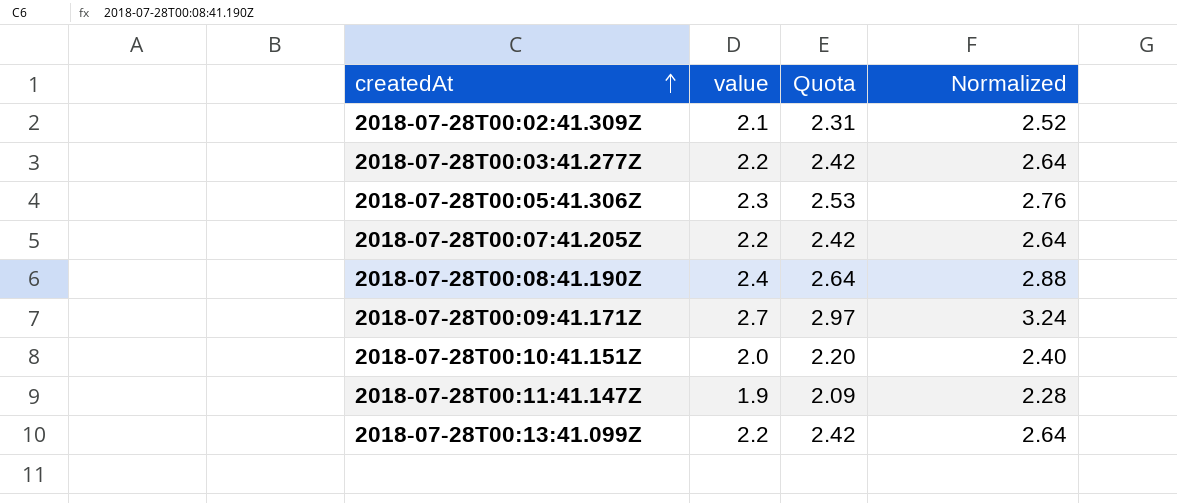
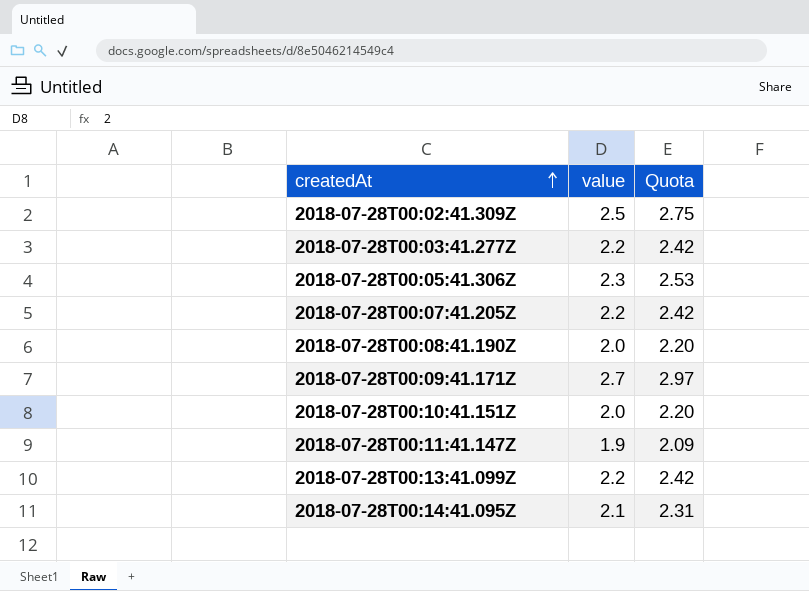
column Normalized | formula: [value] * 1.2 -> none
2018-07-28T00:02:41.309Z | value: 2.1 -> 2.5
2018-07-28T00:02:41.309Z | Quota: 2.31 -> 2.75
2018-07-28T00:08:41.190Z | value: 2.4 -> 2.0
2018-07-28T00:08:41.190Z | Quota: 2.64 -> 2.20
row 2018-07-28T00:14:41.095Z: none -> 2.1 | 2.31

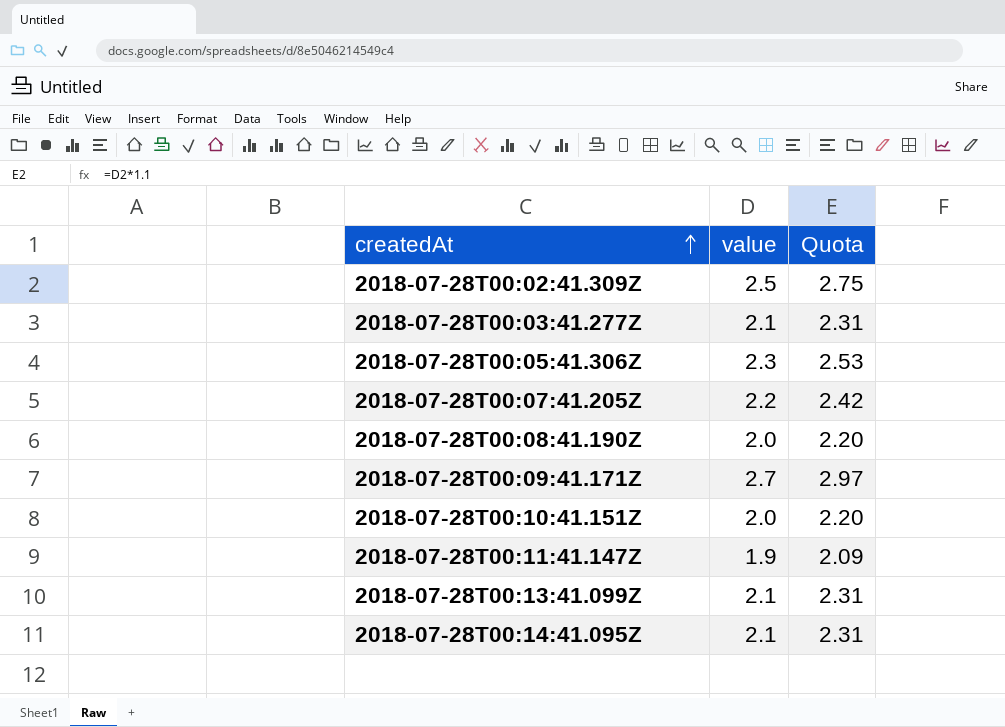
2018-07-28T00:03:41.277Z | value: 2.2 -> 2.1
2018-07-28T00:03:41.277Z | Quota: 2.42 -> 2.31
2018-07-28T00:13:41.099Z | value: 2.2 -> 2.1
2018-07-28T00:13:41.099Z | Quota: 2.42 -> 2.31

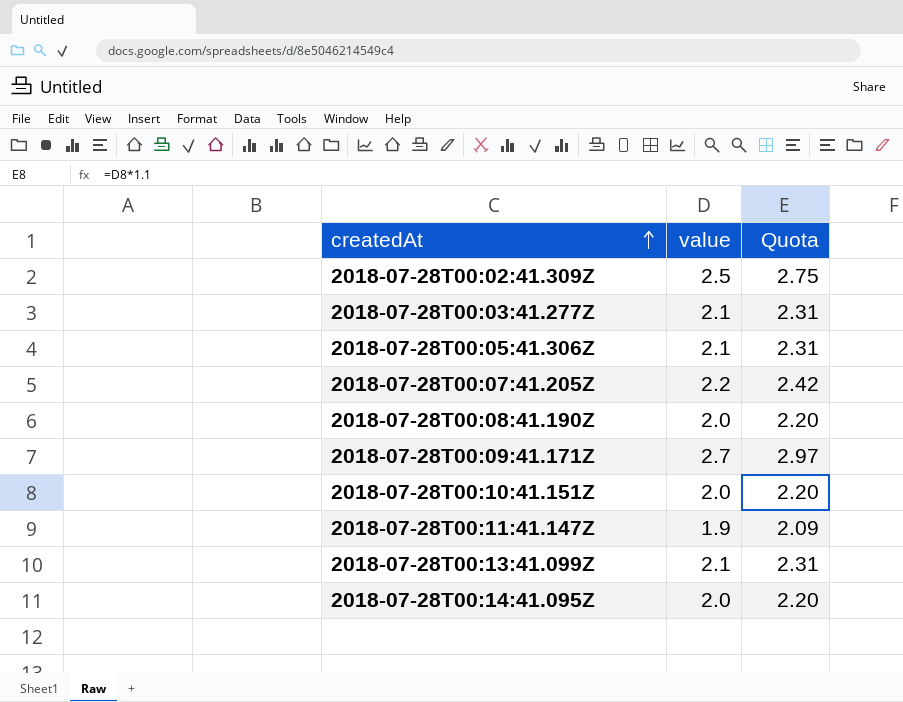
2018-07-28T00:05:41.306Z | value: 2.3 -> 2.1
2018-07-28T00:05:41.306Z | Quota: 2.53 -> 2.31
2018-07-28T00:14:41.095Z | value: 2.1 -> 2.0
2018-07-28T00:14:41.095Z | Quota: 2.31 -> 2.20

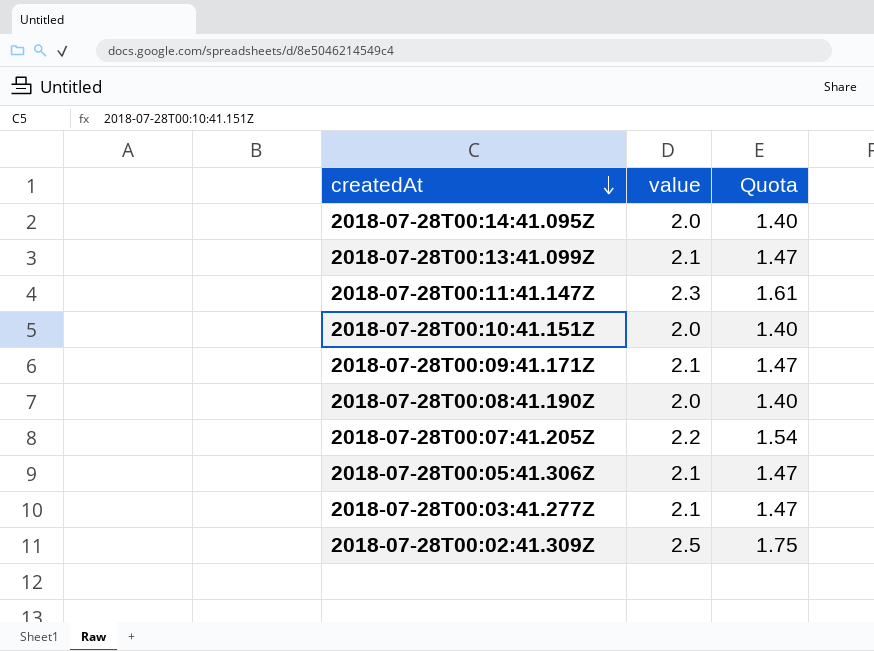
row order: createdAt ascending -> createdAt descending
column Quota | formula: [value] * 1.1 -> [value] * 0.7
2018-07-28T00:11:41.147Z | value: 1.9 -> 2.3
2018-07-28T00:09:41.171Z | value: 2.7 -> 2.1

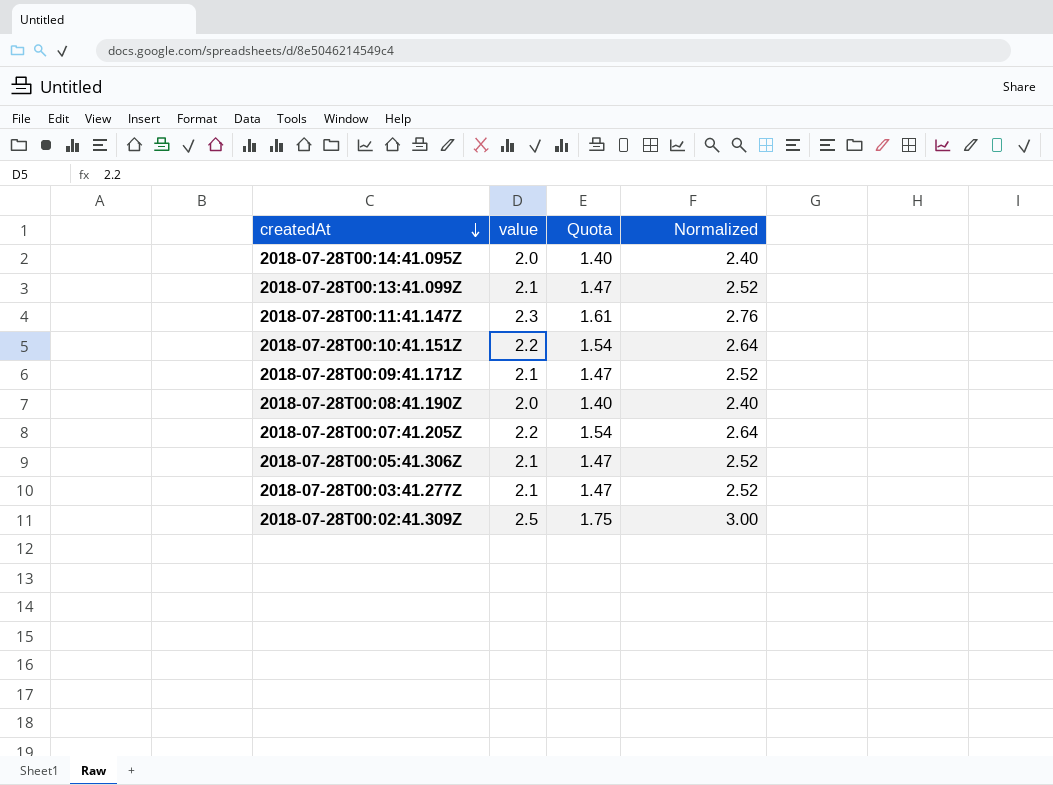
column Normalized | formula: none -> [value] * 1.2
2018-07-28T00:10:41.151Z | value: 2.0 -> 2.2
2018-07-28T00:10:41.151Z | Quota: 1.40 -> 1.54

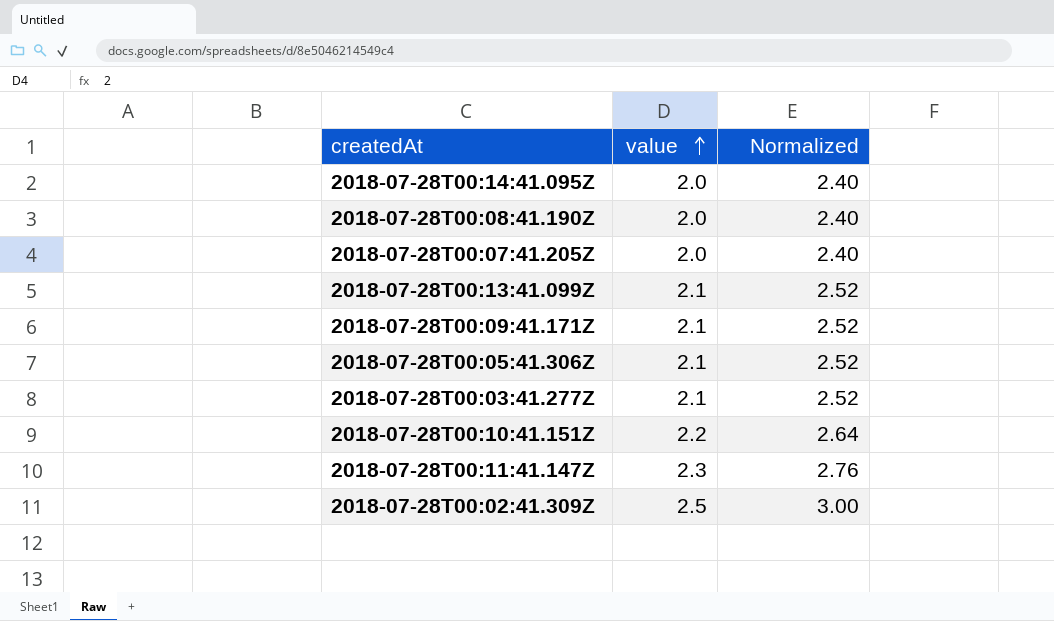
row order: createdAt descending -> value ascending
column Quota | formula: [value] * 0.7 -> none
2018-07-28T00:07:41.205Z | value: 2.2 -> 2.0
2018-07-28T00:07:41.205Z | Normalized: 2.64 -> 2.40

